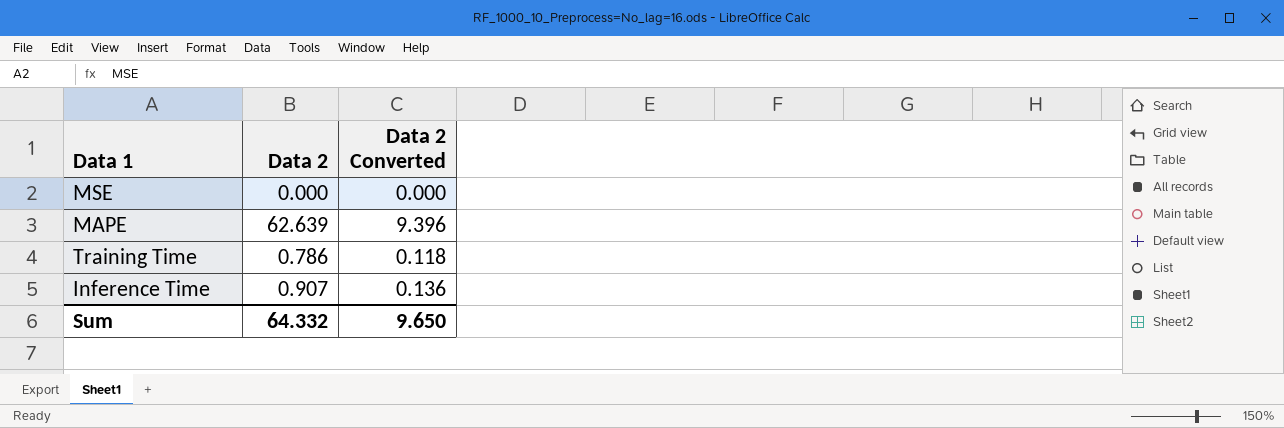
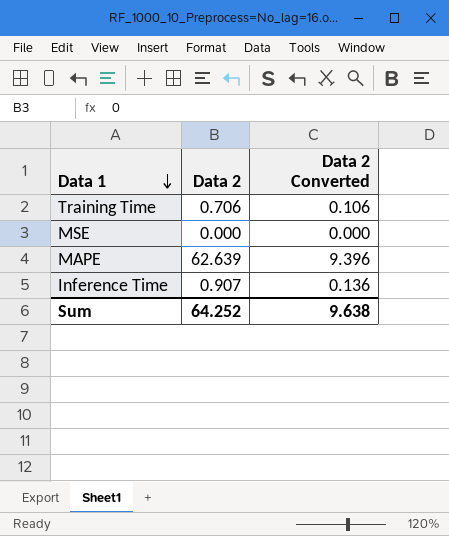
row order: none -> Data 1 descending
Training Time | Data 2: 0.786 -> 0.706
Training Time | Data 2 Converted: 0.118 -> 0.106
Sum | Data 2: 64.332 -> 64.252
Sum | Data 2 Converted: 9.650 -> 9.638

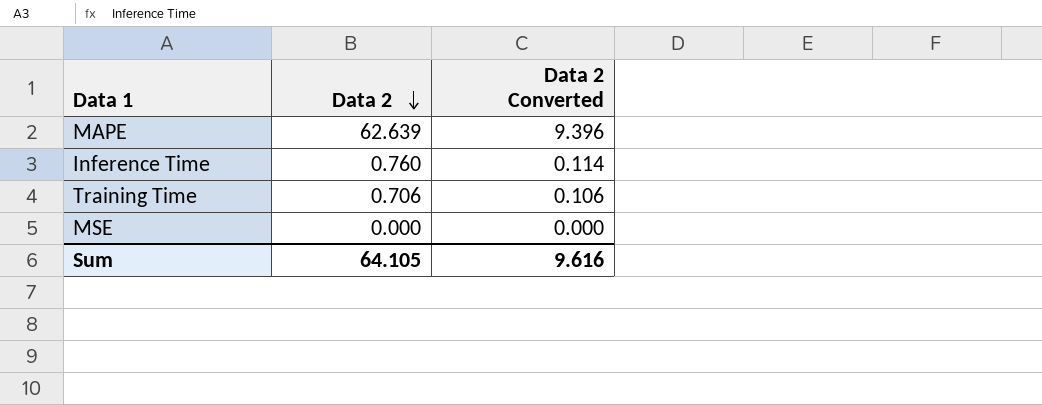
row order: Data 1 descending -> Data 2 descending
Inference Time | Data 2: 0.907 -> 0.760
Inference Time | Data 2 Converted: 0.136 -> 0.114
Sum | Data 2: 64.252 -> 64.105
Sum | Data 2 Converted: 9.638 -> 9.616

